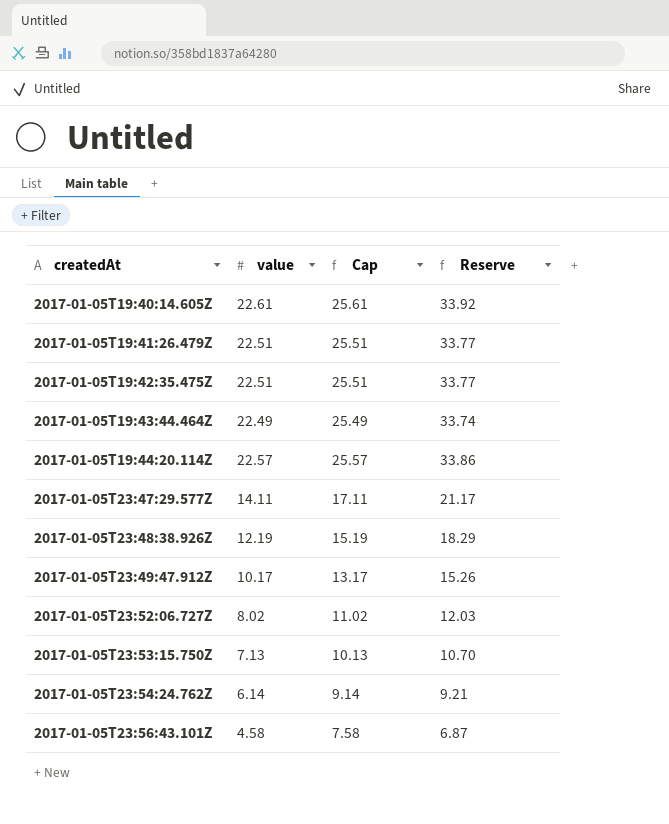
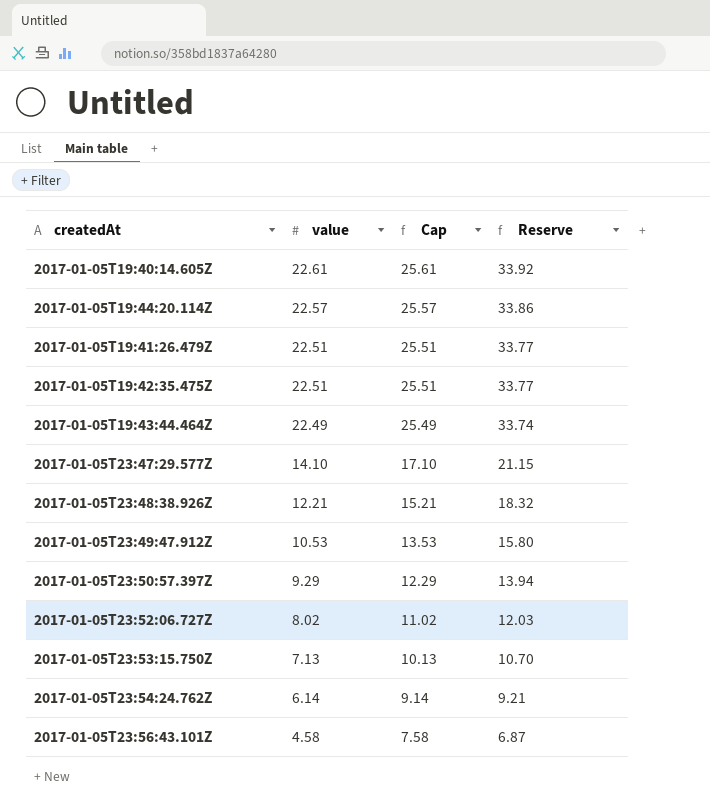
row order: createdAt ascending -> value descending
2017-01-05T23:47:29.577Z | value: 14.11 -> 14.10
2017-01-05T23:47:29.577Z | Cap: 17.11 -> 17.10
2017-01-05T23:47:29.577Z | Reserve: 21.17 -> 21.15
2017-01-05T23:48:38.926Z | value: 12.19 -> 12.21
2017-01-05T23:48:38.926Z | Cap: 15.19 -> 15.21
2017-01-05T23:48:38.926Z | Reserve: 18.29 -> 18.32
2017-01-05T23:49:47.912Z | value: 10.17 -> 10.53
2017-01-05T23:49:47.912Z | Cap: 13.17 -> 13.53
2017-01-05T23:49:47.912Z | Reserve: 15.26 -> 15.80
row 2017-01-05T23:50:57.397Z: none -> 9.29 | 12.29 | 13.94

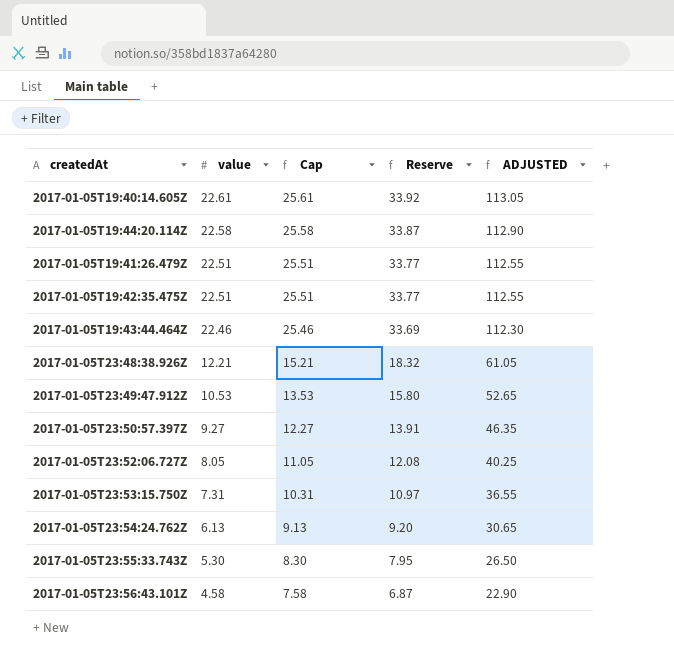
column ADJUSTED | formula: none -> [value] * 5
row 2017-01-05T23:47:29.577Z: 14.10 | 17.10 | 21.15 -> none
2017-01-05T19:44:20.114Z | value: 22.57 -> 22.58
2017-01-05T19:44:20.114Z | Cap: 25.57 -> 25.58
2017-01-05T19:44:20.114Z | Reserve: 33.86 -> 33.87
2017-01-05T19:43:44.464Z | value: 22.49 -> 22.46
2017-01-05T19:43:44.464Z | Cap: 25.49 -> 25.46
2017-01-05T19:43:44.464Z | Reserve: 33.74 -> 33.69
2017-01-05T23:50:57.397Z | value: 9.29 -> 9.27
2017-01-05T23:50:57.397Z | Cap: 12.29 -> 12.27
2017-01-05T23:50:57.397Z | Reserve: 13.94 -> 13.91
2017-01-05T23:52:06.727Z | value: 8.02 -> 8.05
2017-01-05T23:52:06.727Z | Cap: 11.02 -> 11.05
2017-01-05T23:52:06.727Z | Reserve: 12.03 -> 12.08
2017-01-05T23:53:15.750Z | value: 7.13 -> 7.31
2017-01-05T23:53:15.750Z | Cap: 10.13 -> 10.31
2017-01-05T23:53:15.750Z | Reserve: 10.70 -> 10.97
2017-01-05T23:54:24.762Z | value: 6.14 -> 6.13
2017-01-05T23:54:24.762Z | Cap: 9.14 -> 9.13
2017-01-05T23:54:24.762Z | Reserve: 9.21 -> 9.20
row 2017-01-05T23:55:33.743Z: none -> 5.30 | 8.30 | 7.95 | 26.50

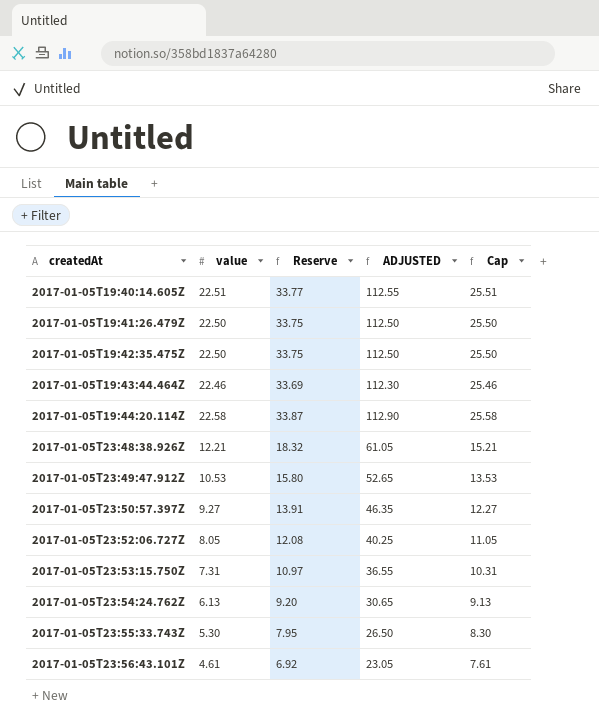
row order: value descending -> createdAt ascending
column Cap | position: 3 -> 5
2017-01-05T19:40:14.605Z | value: 22.61 -> 22.51
2017-01-05T19:40:14.605Z | Reserve: 33.92 -> 33.77
2017-01-05T19:40:14.605Z | ADJUSTED: 113.05 -> 112.55
2017-01-05T19:40:14.605Z | Cap: 25.61 -> 25.51
2017-01-05T19:41:26.479Z | value: 22.51 -> 22.50
2017-01-05T19:41:26.479Z | Reserve: 33.77 -> 33.75
2017-01-05T19:41:26.479Z | ADJUSTED: 112.55 -> 112.50
2017-01-05T19:41:26.479Z | Cap: 25.51 -> 25.50
2017-01-05T19:42:35.475Z | value: 22.51 -> 22.50
2017-01-05T19:42:35.475Z | Reserve: 33.77 -> 33.75
2017-01-05T19:42:35.475Z | ADJUSTED: 112.55 -> 112.50
2017-01-05T19:42:35.475Z | Cap: 25.51 -> 25.50
2017-01-05T23:56:43.101Z | value: 4.58 -> 4.61
2017-01-05T23:56:43.101Z | Reserve: 6.87 -> 6.92
2017-01-05T23:56:43.101Z | ADJUSTED: 22.90 -> 23.05
2017-01-05T23:56:43.101Z | Cap: 7.58 -> 7.61

